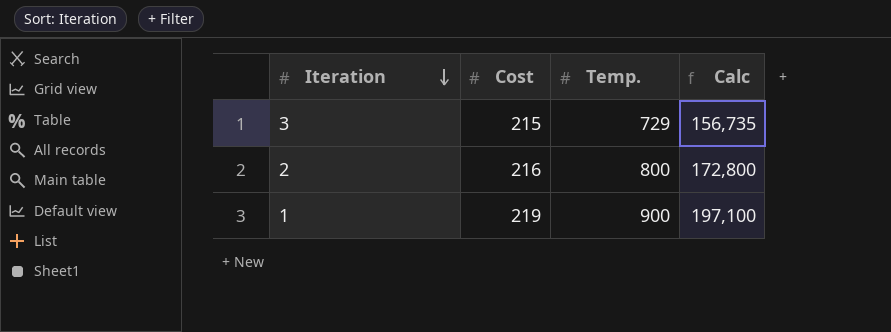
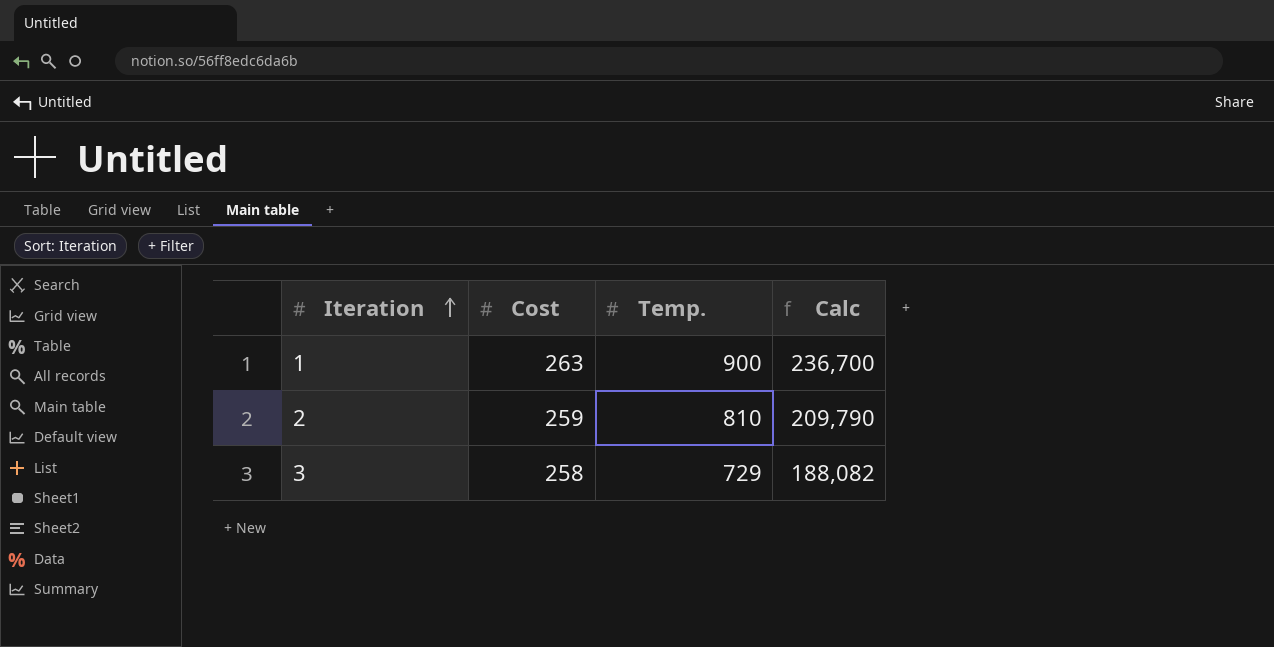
row order: Iteration descending -> Iteration ascending
1 | Cost: 219 -> 263
1 | Calc: 197,100 -> 236,700
2 | Cost: 216 -> 259
2 | Temp.: 800 -> 810
2 | Calc: 172,800 -> 209,790
3 | Cost: 215 -> 258
3 | Calc: 156,735 -> 188,082

